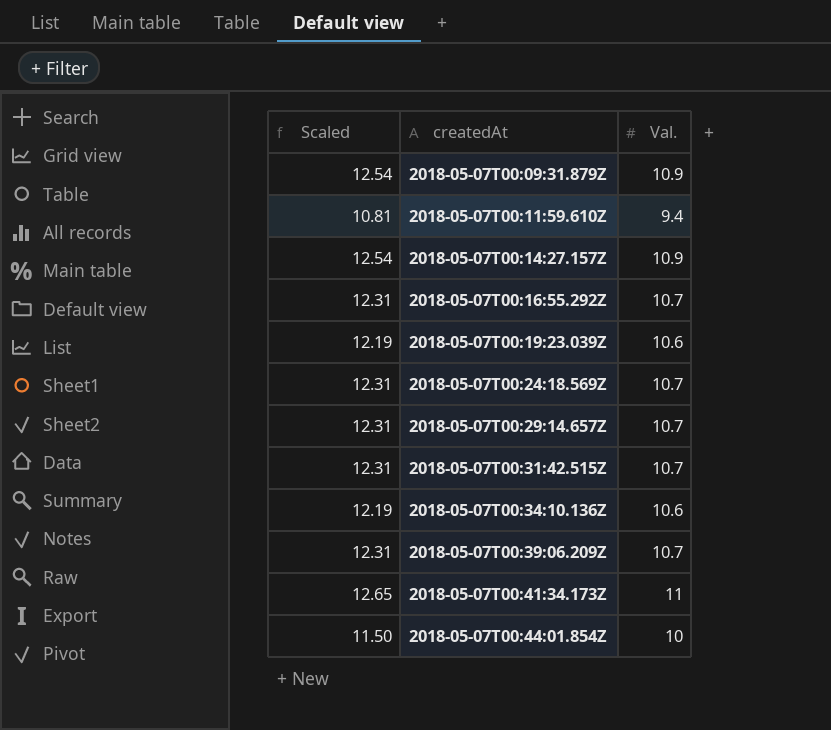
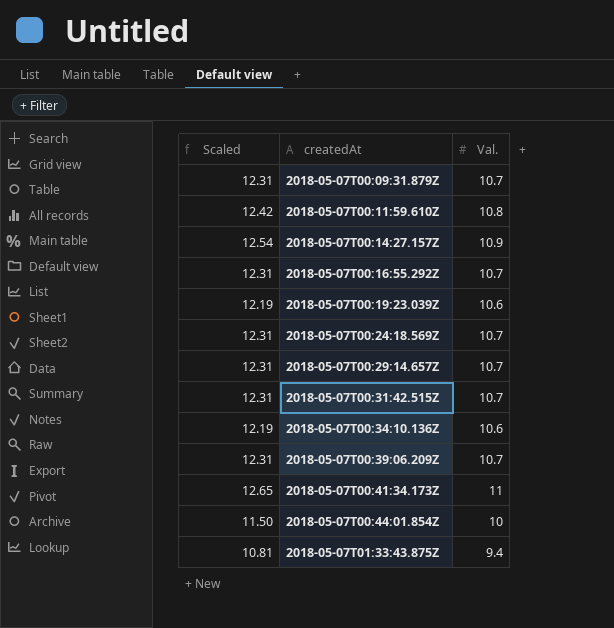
2018-05-07T00:09:31.879Z | Scaled: 12.54 -> 12.31
2018-05-07T00:09:31.879Z | Val.: 10.9 -> 10.7
2018-05-07T00:11:59.610Z | Scaled: 10.81 -> 12.42
2018-05-07T00:11:59.610Z | Val.: 9.4 -> 10.8
row 2018-05-07T01:33:43.875Z: none -> 10.81 | 9.4

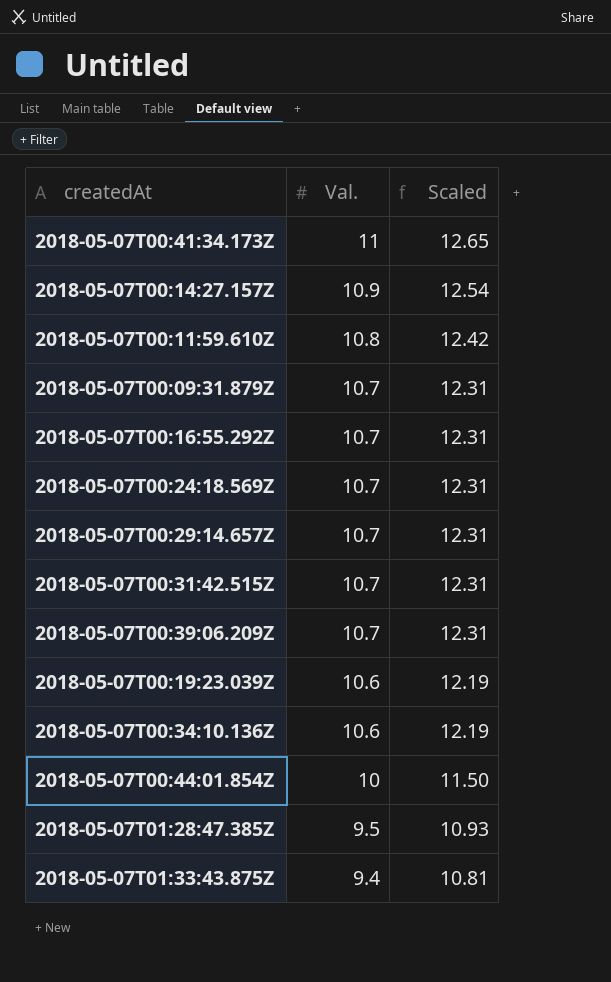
row order: createdAt ascending -> Val. descending
column Scaled | position: 1 -> 3
row 2018-05-07T01:28:47.385Z: none -> 9.5 | 10.93

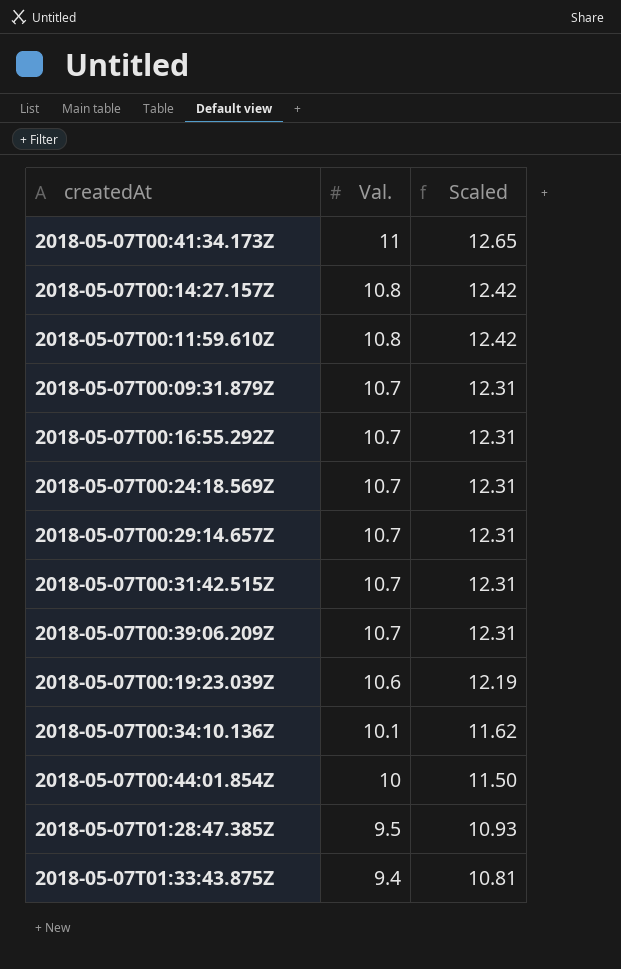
2018-05-07T00:14:27.157Z | Val.: 10.9 -> 10.8
2018-05-07T00:14:27.157Z | Scaled: 12.54 -> 12.42
2018-05-07T00:34:10.136Z | Val.: 10.6 -> 10.1
2018-05-07T00:34:10.136Z | Scaled: 12.19 -> 11.62

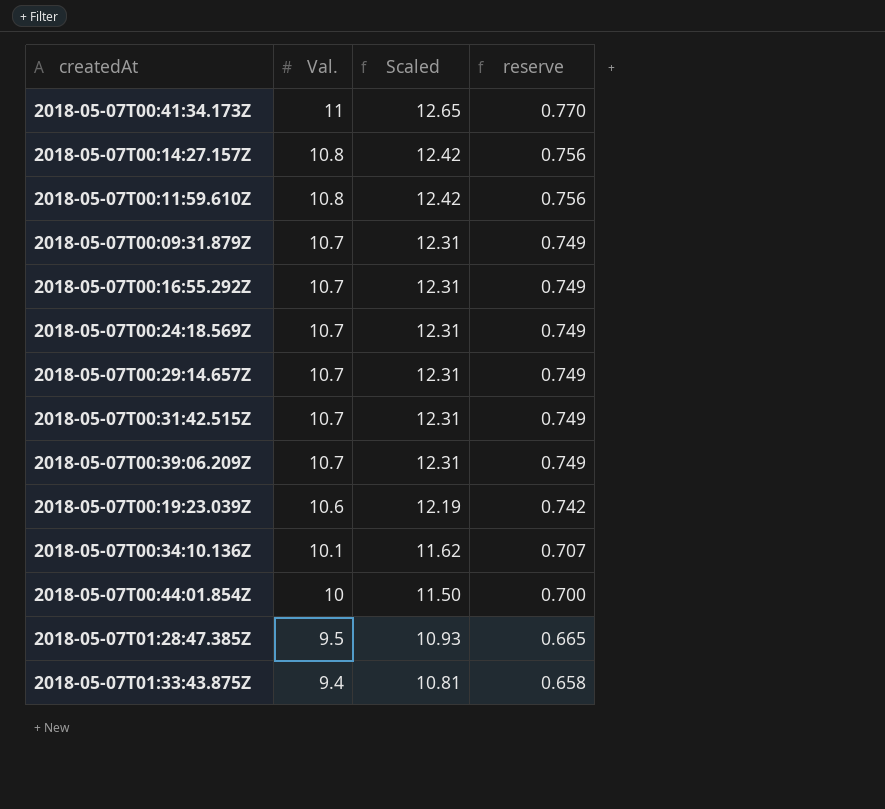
column reserve | formula: none -> [Val.] * 0.07

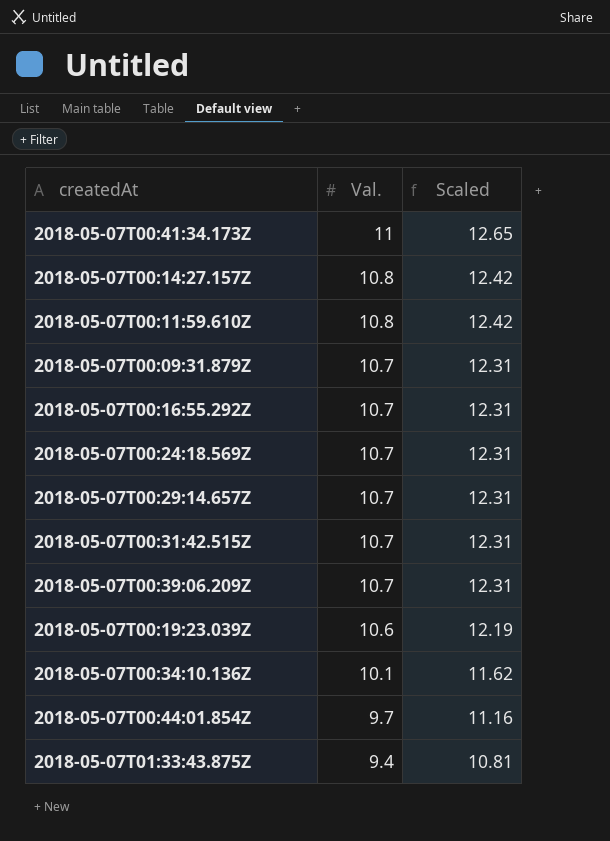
column reserve | formula: [Val.] * 0.07 -> none
row 2018-05-07T01:28:47.385Z: 9.5 | 10.93 | 0.665 -> none
2018-05-07T00:44:01.854Z | Val.: 10 -> 9.7
2018-05-07T00:44:01.854Z | Scaled: 11.50 -> 11.16

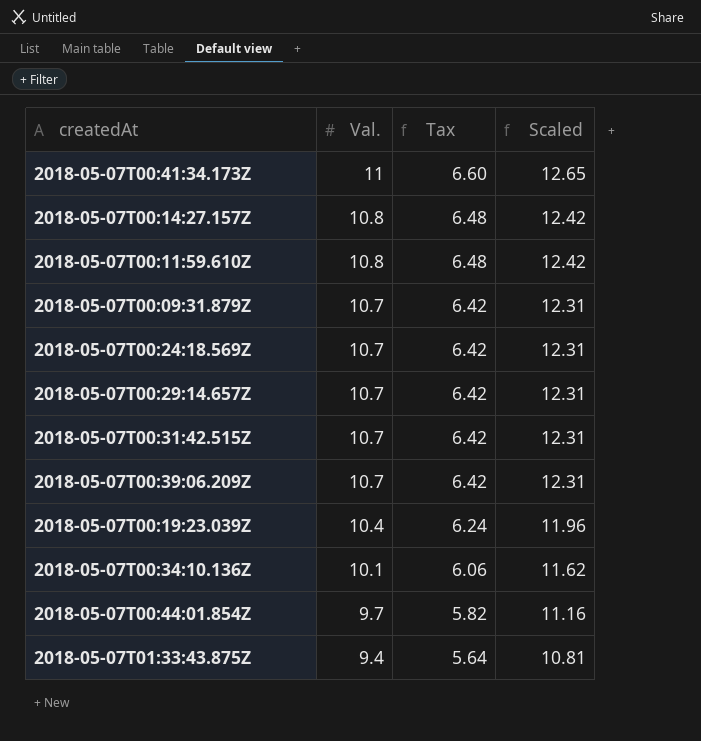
column Tax | formula: none -> [Val.] * 0.6
row 2018-05-07T00:16:55.292Z: 10.7 | 12.31 -> none
2018-05-07T00:19:23.039Z | Val.: 10.6 -> 10.4
2018-05-07T00:19:23.039Z | Scaled: 12.19 -> 11.96

